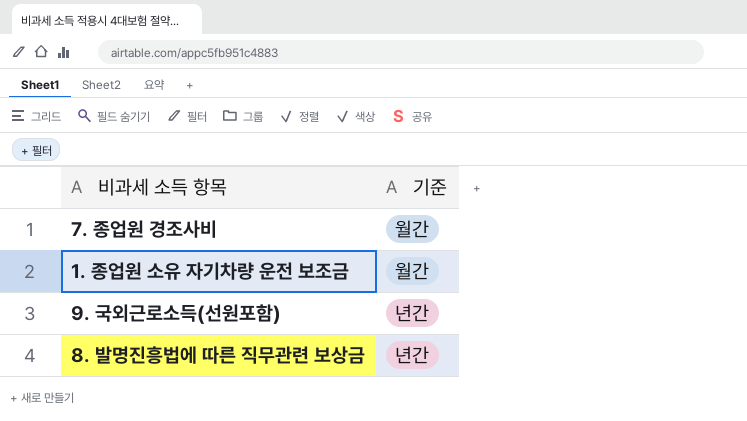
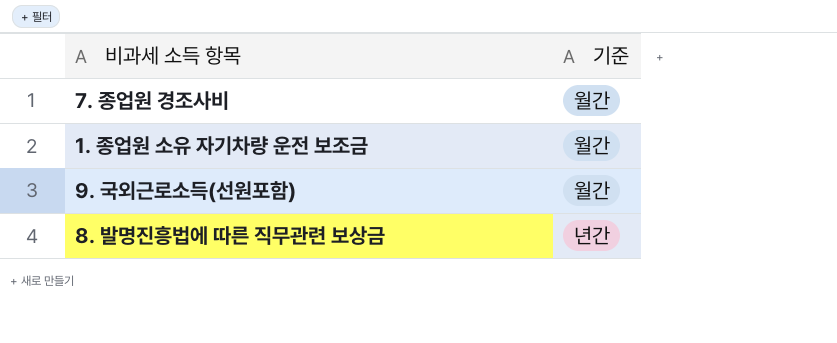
9. 국외근로소득(선원포함) | 기준: 년간 -> 월간

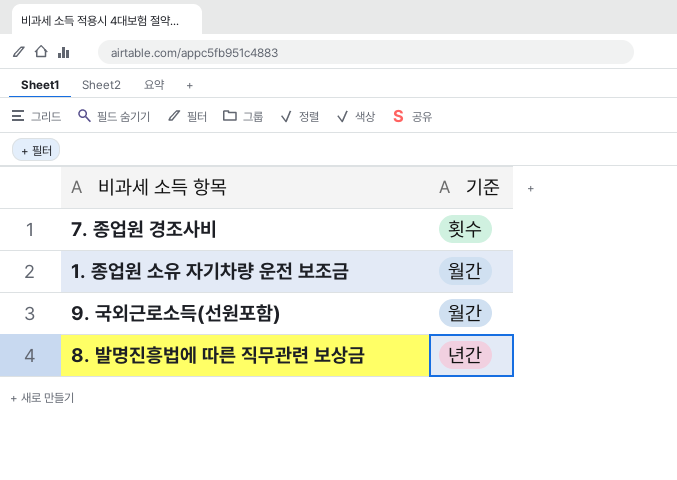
7. 종업원 경조사비 | 기준: 월간 -> 횟수

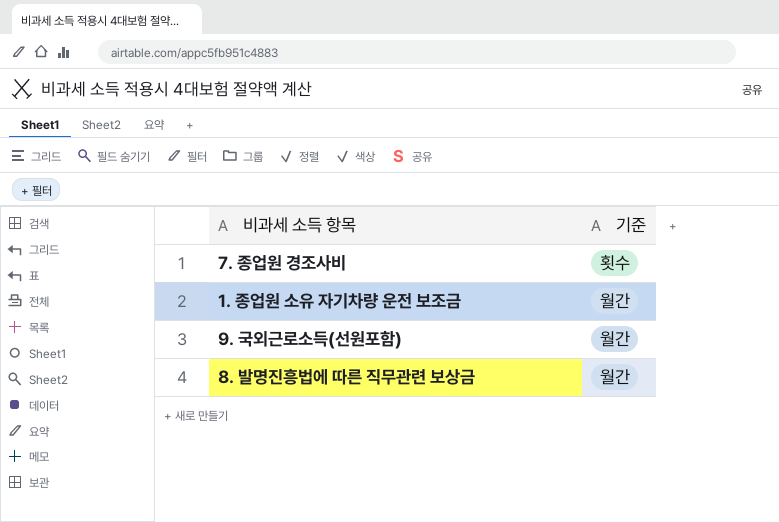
8. 발명진흥법에 따른 직무관련 보상금 | 기준: 년간 -> 월간

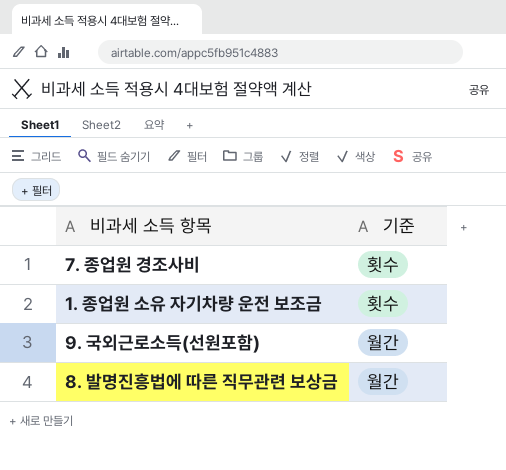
1. 종업원 소유 자기차량 운전 보조금 | 기준: 월간 -> 횟수

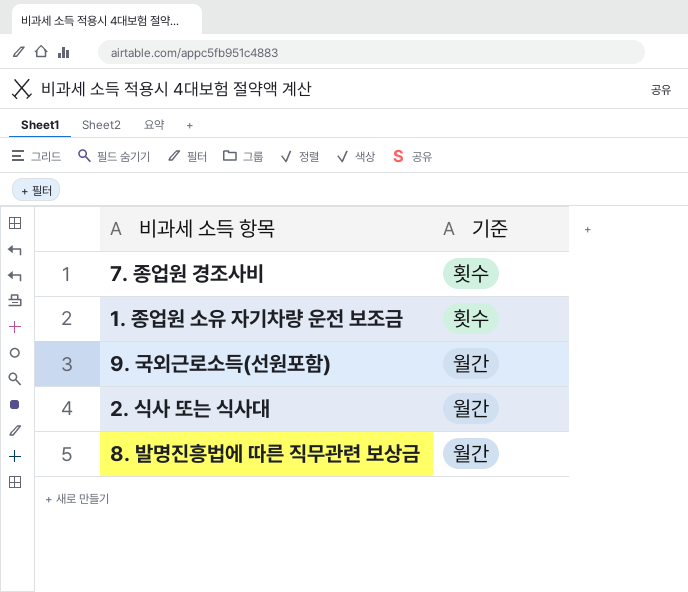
row 2. 식사 또는 식사대: none -> 월간

